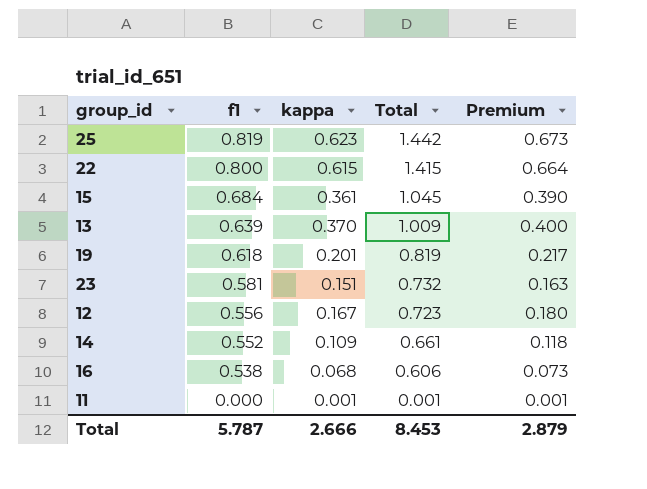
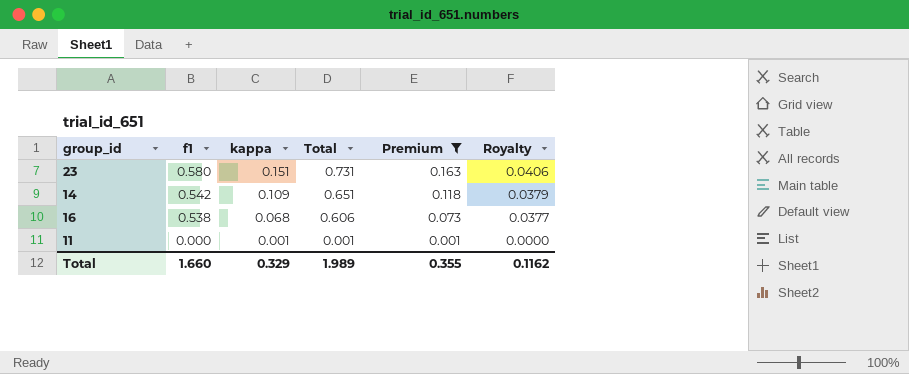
filter: none -> Premium <= 0.163
column Royalty | formula: none -> [f1] * 0.07
23 | f1: 0.581 -> 0.580
23 | Total: 0.732 -> 0.731
14 | f1: 0.552 -> 0.542
14 | Total: 0.661 -> 0.651
Total | f1: 5.787 -> 1.660
Total | kappa: 2.666 -> 0.329
Total | Total: 8.453 -> 1.989
Total | Premium: 2.879 -> 0.355

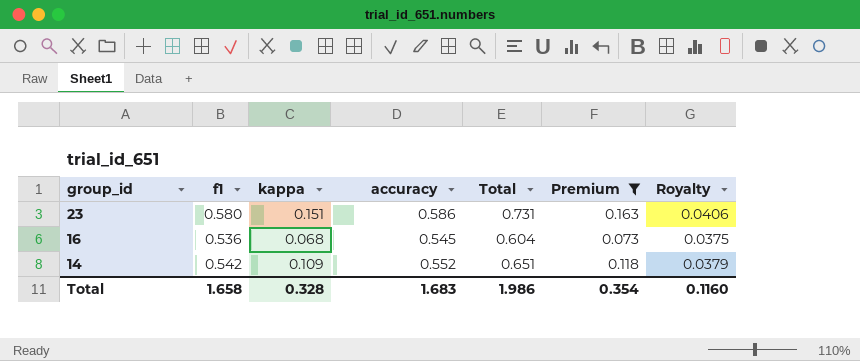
row order: f1 descending -> group_id descending
column accuracy | position: none -> 4
row 11: 0.000 | 0.001 | 0.001 | 0.001 | 0.0000 -> none
16 | f1: 0.538 -> 0.536
16 | Total: 0.606 -> 0.604
16 | Royalty: 0.0377 -> 0.0375
Total | f1: 1.660 -> 1.658
Total | kappa: 0.329 -> 0.328
Total | Total: 1.989 -> 1.986
Total | Premium: 0.355 -> 0.354
Total | Royalty: 0.1162 -> 0.1160

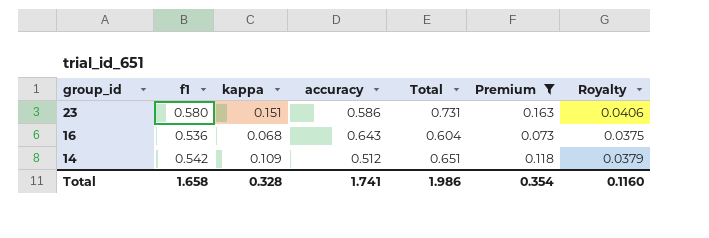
16 | accuracy: 0.545 -> 0.643
14 | accuracy: 0.552 -> 0.512
Total | accuracy: 1.683 -> 1.741

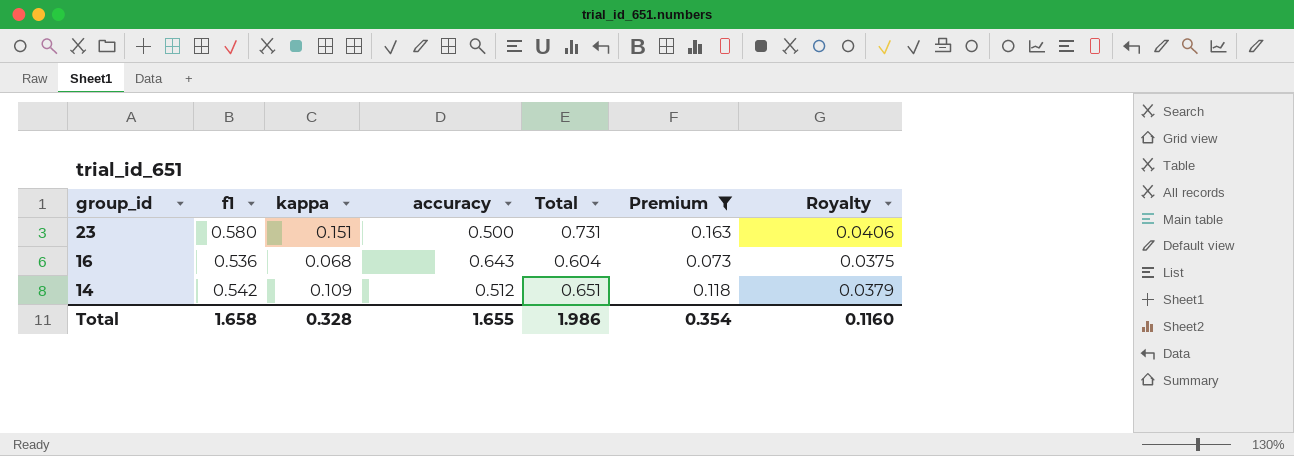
23 | accuracy: 0.586 -> 0.500
Total | accuracy: 1.741 -> 1.655

